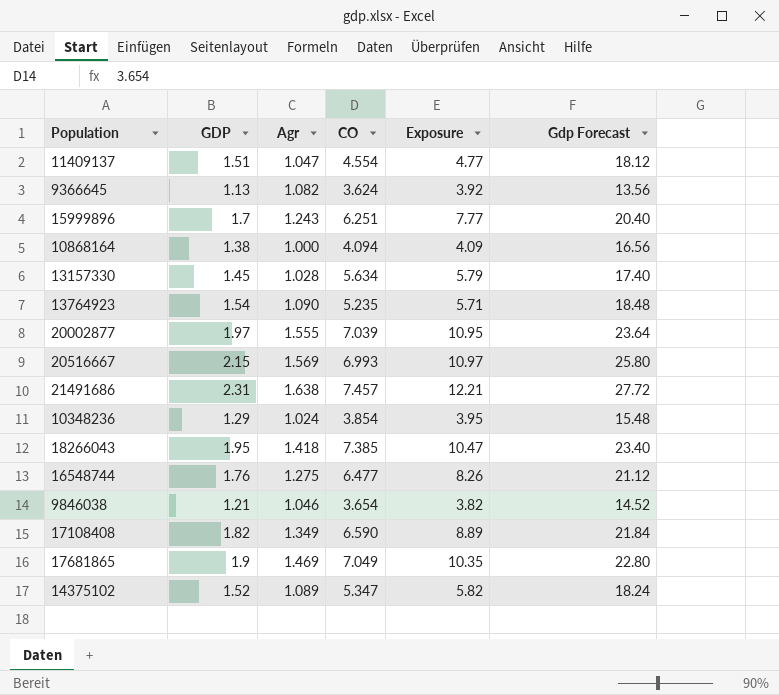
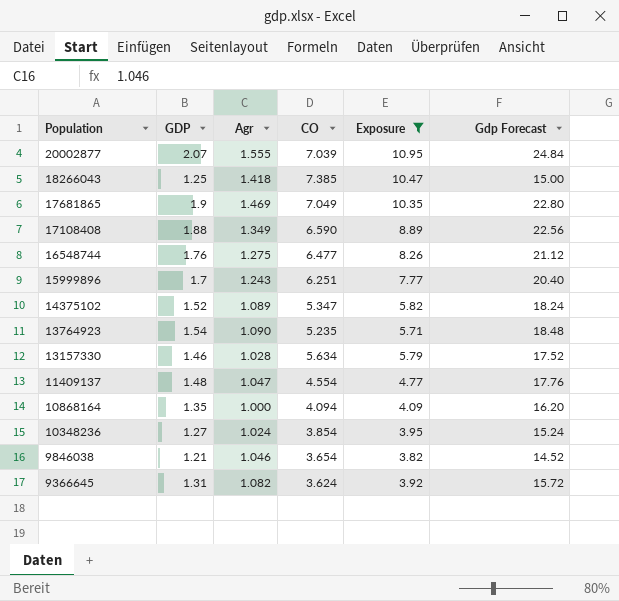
filter: none -> Exposure <= 10.95
row order: none -> Population descending
20002877 | GDP: 1.97 -> 2.07
20002877 | Gdp Forecast: 23.64 -> 24.84
18266043 | GDP: 1.95 -> 1.25
18266043 | Gdp Forecast: 23.40 -> 15.00
17108408 | GDP: 1.82 -> 1.88
17108408 | Gdp Forecast: 21.84 -> 22.56
13157330 | GDP: 1.45 -> 1.46
13157330 | Gdp Forecast: 17.40 -> 17.52
11409137 | GDP: 1.51 -> 1.48
11409137 | Gdp Forecast: 18.12 -> 17.76
10868164 | GDP: 1.38 -> 1.35
10868164 | Gdp Forecast: 16.56 -> 16.20
10348236 | GDP: 1.29 -> 1.27
10348236 | Gdp Forecast: 15.48 -> 15.24
9366645 | GDP: 1.13 -> 1.31
9366645 | Gdp Forecast: 13.56 -> 15.72

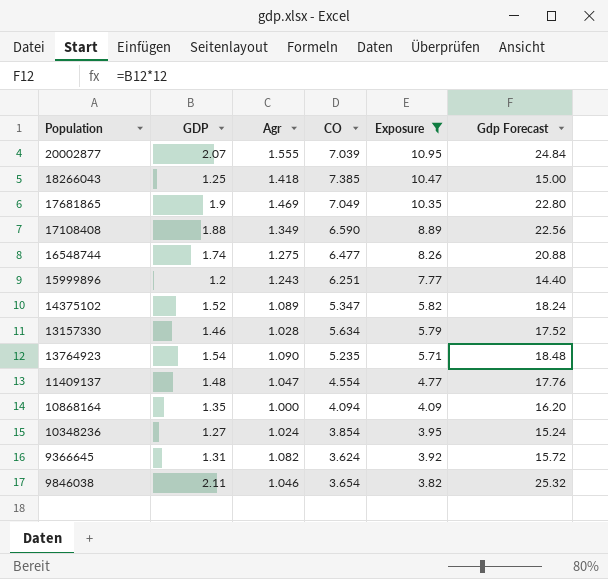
row order: Population descending -> Exposure descending
16548744 | GDP: 1.76 -> 1.74
16548744 | Gdp Forecast: 21.12 -> 20.88
15999896 | GDP: 1.7 -> 1.2
15999896 | Gdp Forecast: 20.40 -> 14.40
9846038 | GDP: 1.21 -> 2.11
9846038 | Gdp Forecast: 14.52 -> 25.32

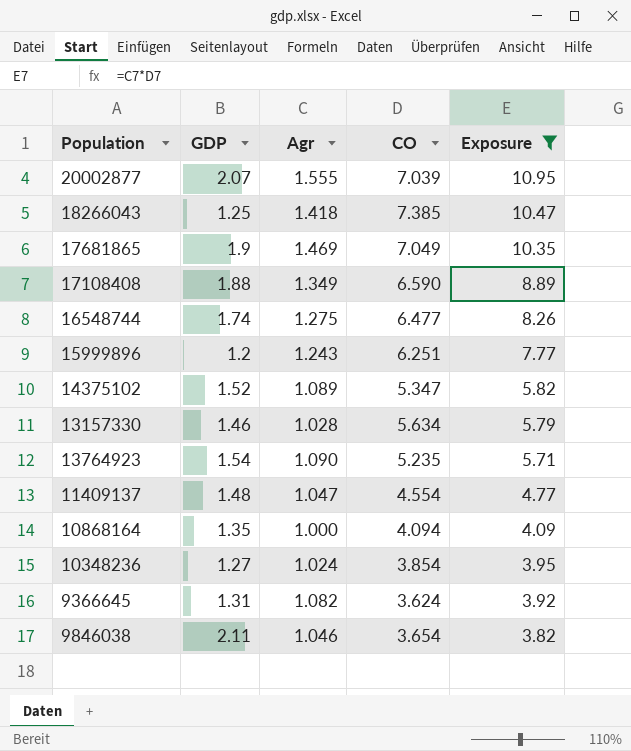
column Gdp Forecast | formula: [GDP] * 12 -> none

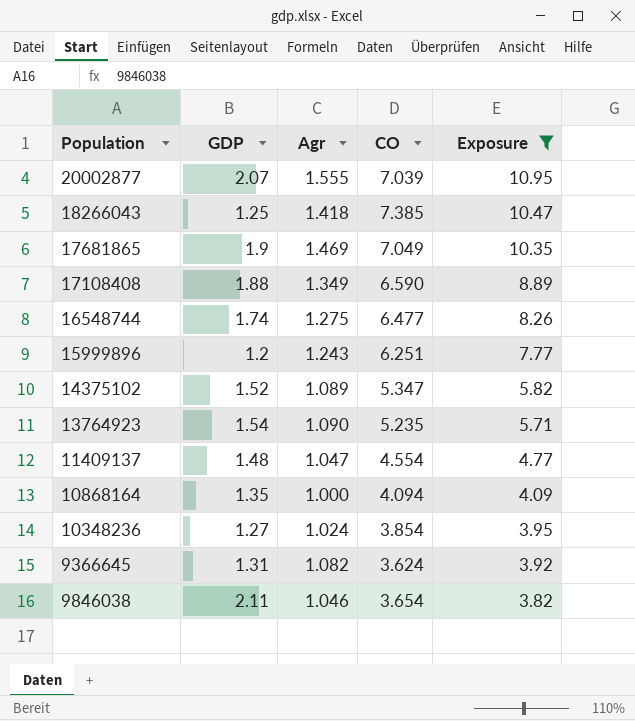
row 13157330: 1.46 | 1.028 | 5.634 | 5.79 -> none

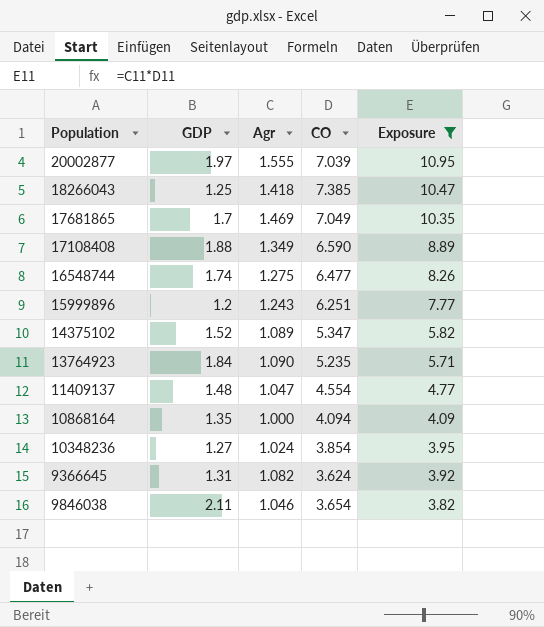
20002877 | GDP: 2.07 -> 1.97
17681865 | GDP: 1.9 -> 1.7
13764923 | GDP: 1.54 -> 1.84

